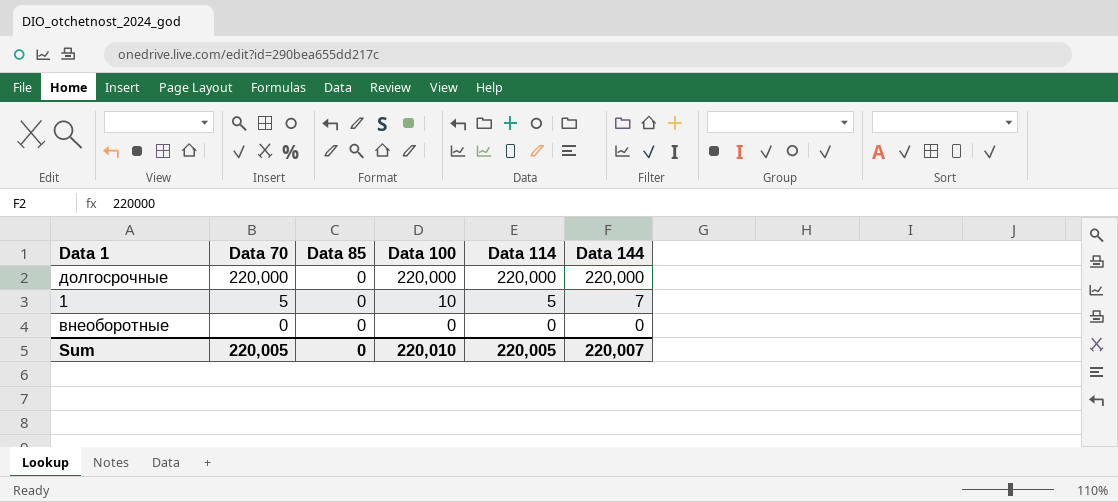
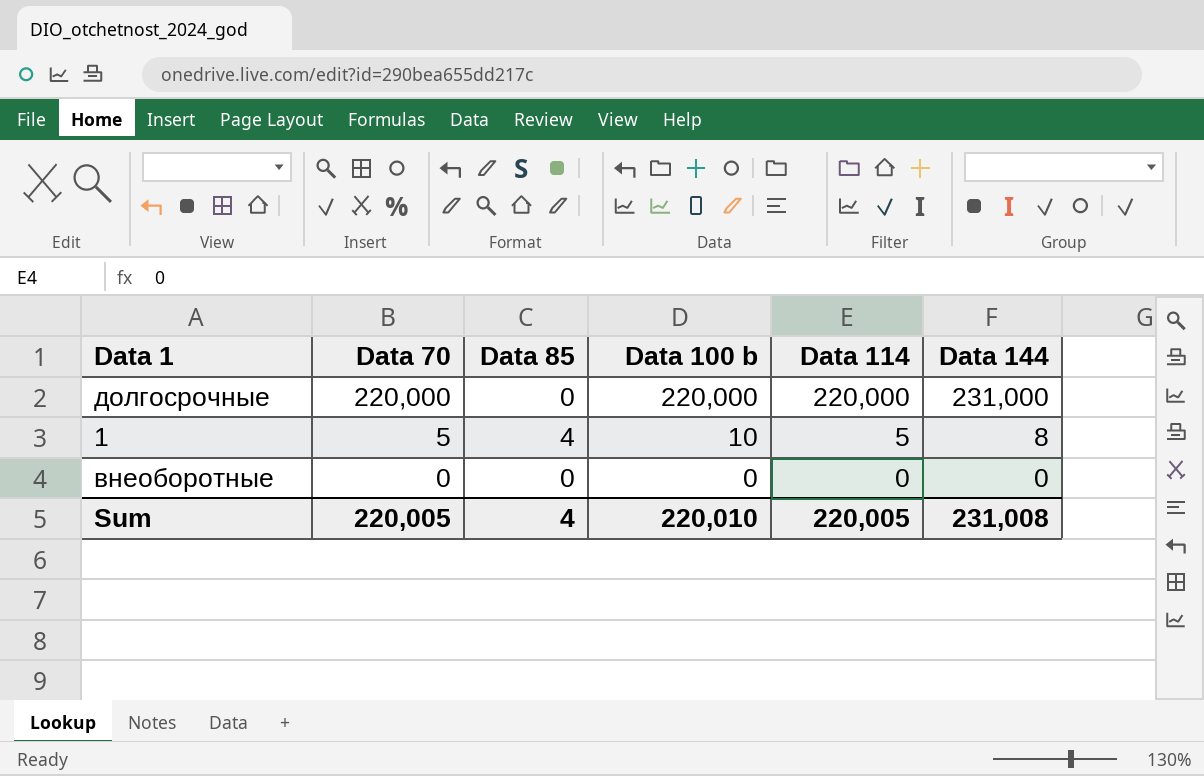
column name: Data 100 -> Data 100 b
долгосрочные | Data 144: 220,000 -> 231,000
1 | Data 85: 0 -> 4
1 | Data 144: 7 -> 8
Sum | Data 85: 0 -> 4
Sum | Data 144: 220,007 -> 231,008

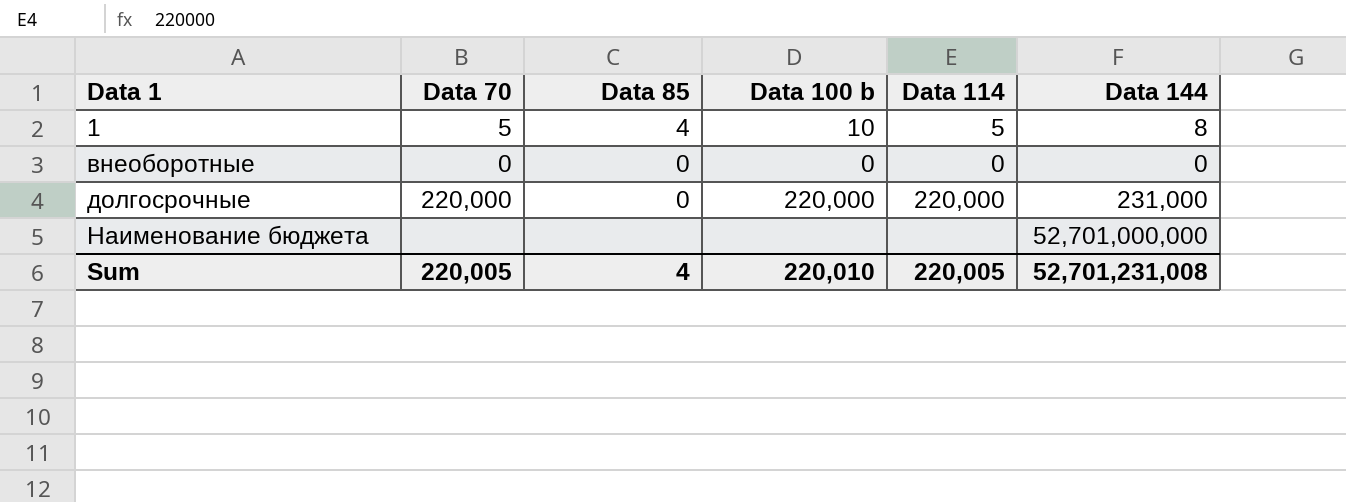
row order: Data 70 descending -> Data 1 ascending
row Наименование бюджета: none -> none | none | none | none | 52,701,000,000
Sum | Data 144: 231,008 -> 52,701,231,008

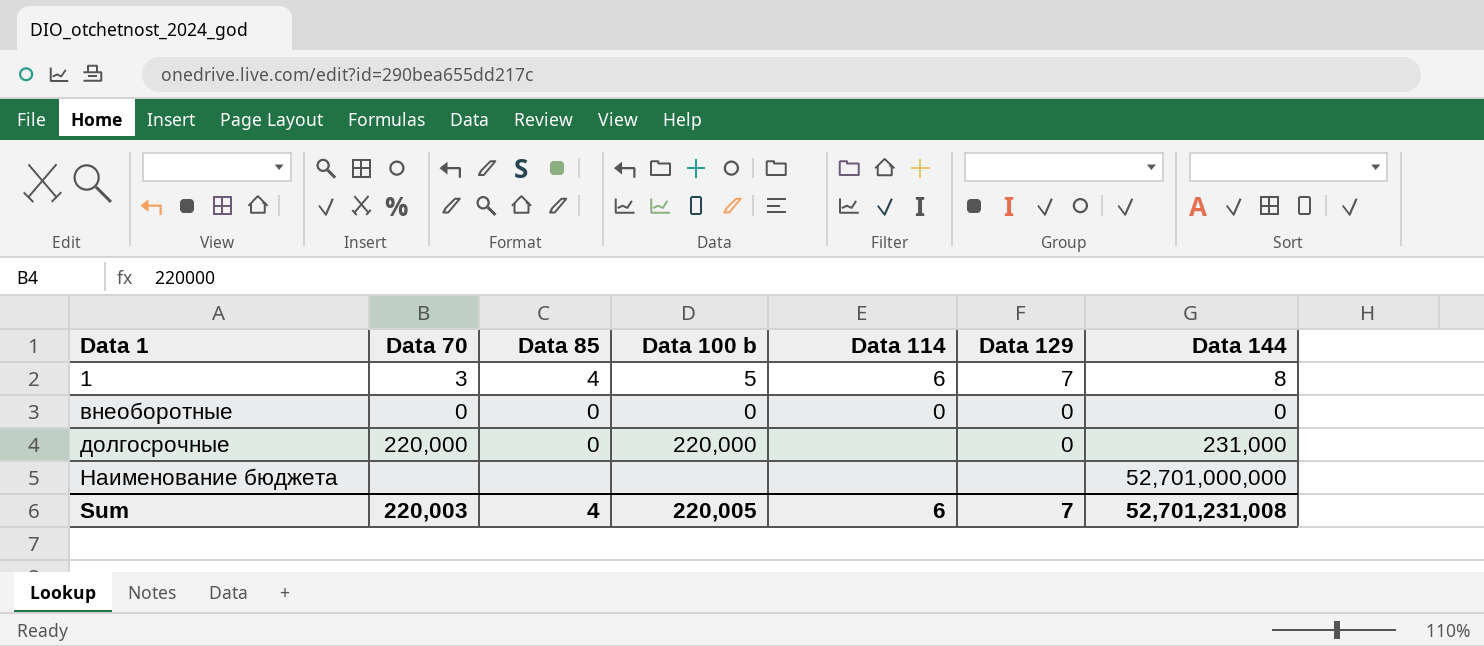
column Data 129 | position: none -> 6
1 | Data 70: 5 -> 3
1 | Data 100 b: 10 -> 5
1 | Data 114: 5 -> 6
долгосрочные | Data 114: 220,000 -> none
Sum | Data 70: 220,005 -> 220,003
Sum | Data 100 b: 220,010 -> 220,005
Sum | Data 114: 220,005 -> 6

